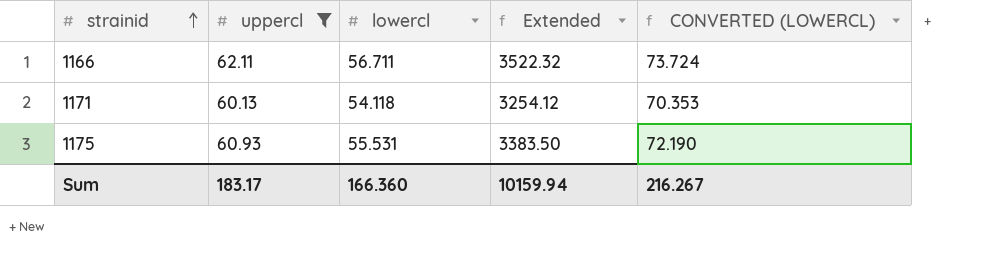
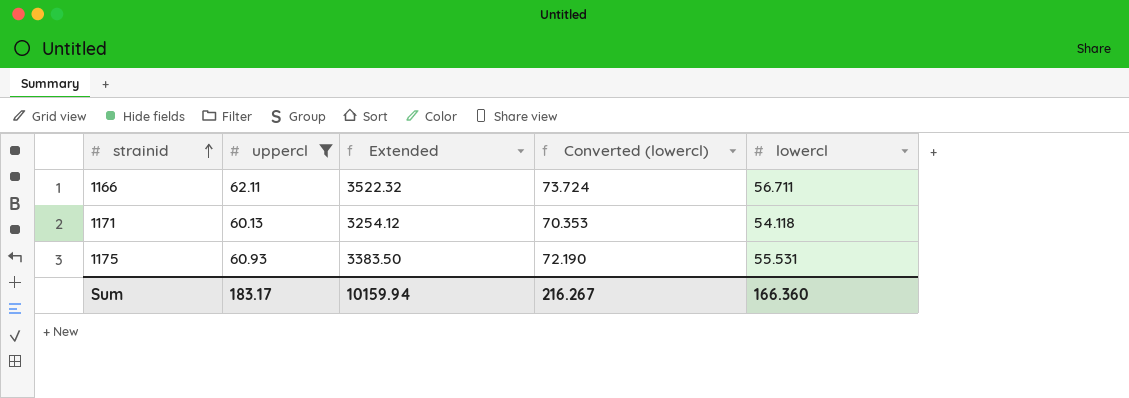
column name: CONVERTED (LOWERCL) -> Converted (lowercl)
column lowercl | position: 3 -> 5

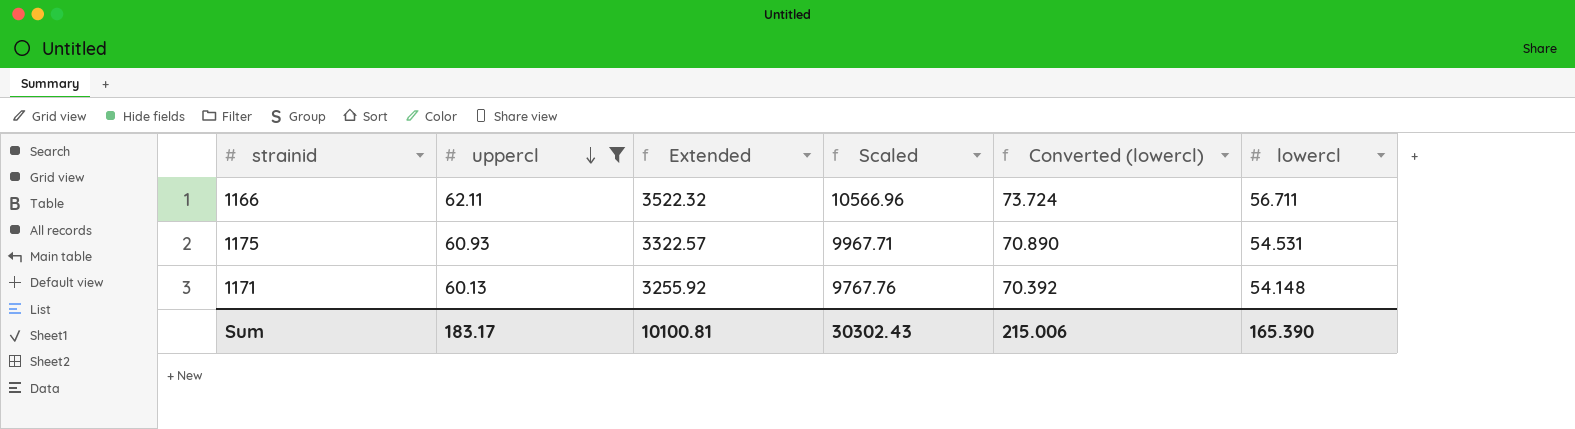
row order: strainid ascending -> uppercl descending
column Scaled | formula: none -> [Extended] * 3
1175 | Extended: 3383.50 -> 3322.57
1175 | Converted (lowercl): 72.190 -> 70.890
1175 | lowercl: 55.531 -> 54.531
1171 | Extended: 3254.12 -> 3255.92
1171 | Converted (lowercl): 70.353 -> 70.392
1171 | lowercl: 54.118 -> 54.148
Sum | Extended: 10159.94 -> 10100.81
Sum | Converted (lowercl): 216.267 -> 215.006
Sum | lowercl: 166.360 -> 165.390

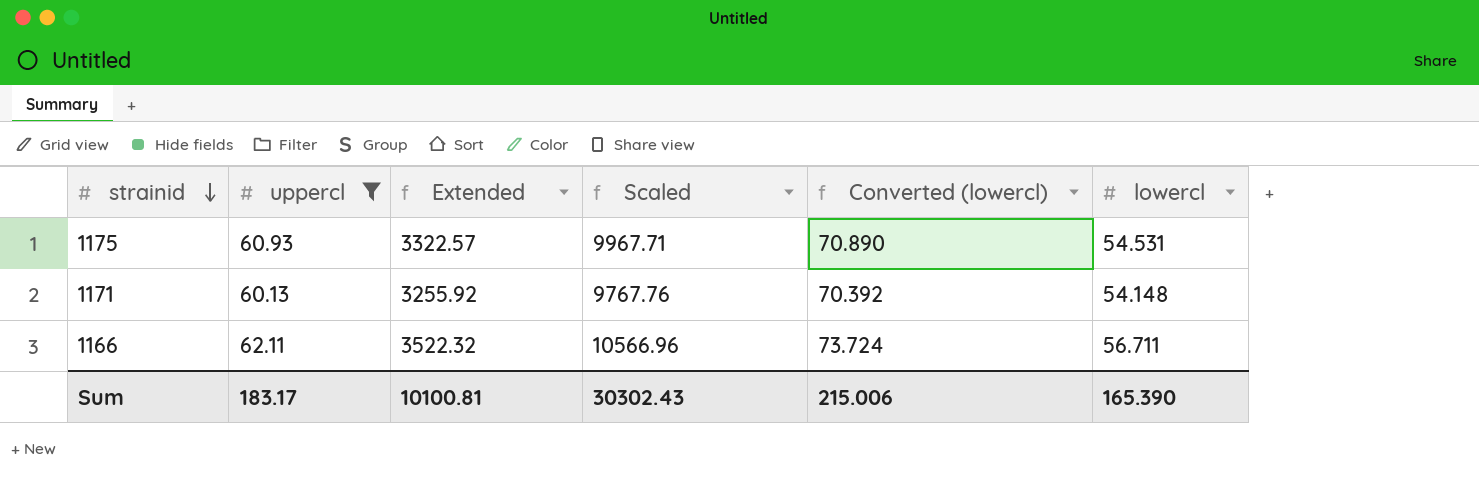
row order: uppercl descending -> strainid descending

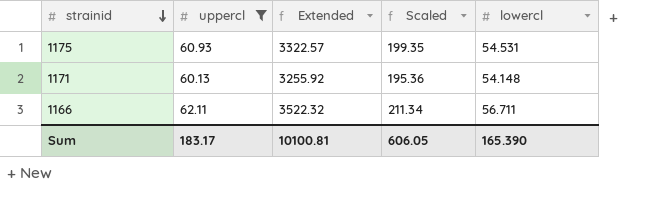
column Converted (lowercl) | formula: [lowercl] * 1.3 -> none
column Scaled | formula: [Extended] * 3 -> [Extended] * 0.06
Sum | Scaled: 30302.43 -> 606.05

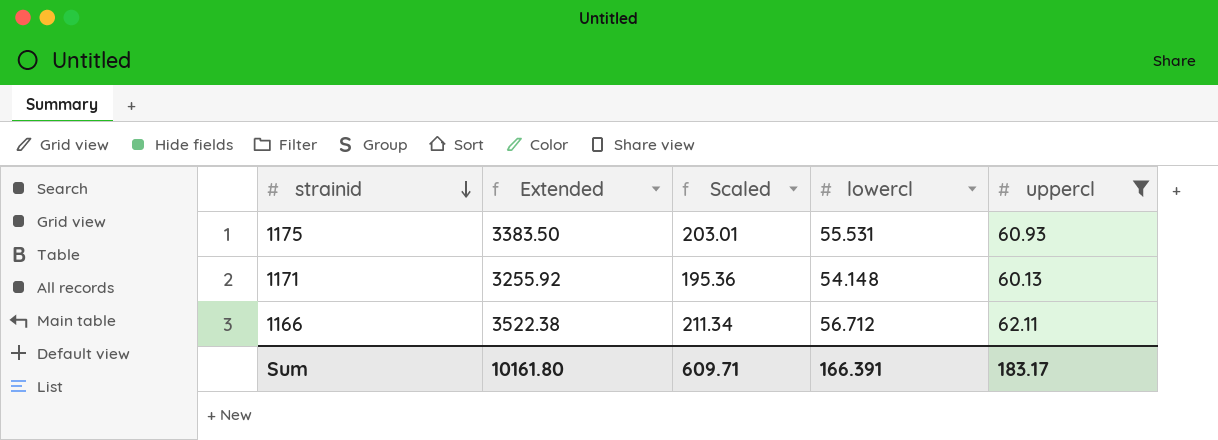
column uppercl | position: 2 -> 5
1175 | Extended: 3322.57 -> 3383.50
1175 | Scaled: 199.35 -> 203.01
1175 | lowercl: 54.531 -> 55.531
1166 | Extended: 3522.32 -> 3522.38
1166 | lowercl: 56.711 -> 56.712
Sum | Extended: 10100.81 -> 10161.80
Sum | Scaled: 606.05 -> 609.71
Sum | lowercl: 165.390 -> 166.391

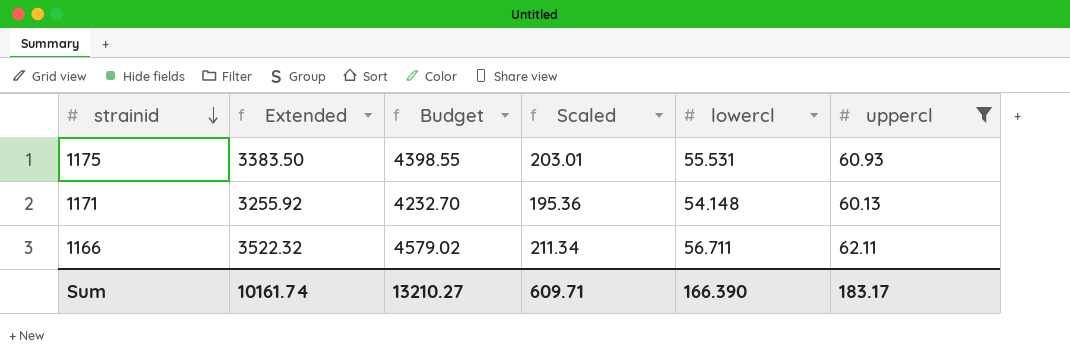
column Budget | formula: none -> [Extended] * 1.3
1166 | Extended: 3522.38 -> 3522.32
1166 | lowercl: 56.712 -> 56.711
Sum | Extended: 10161.80 -> 10161.74
Sum | lowercl: 166.391 -> 166.390

